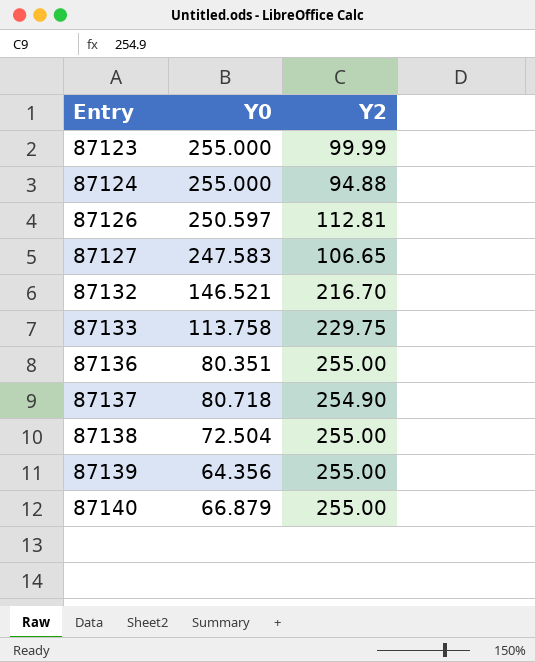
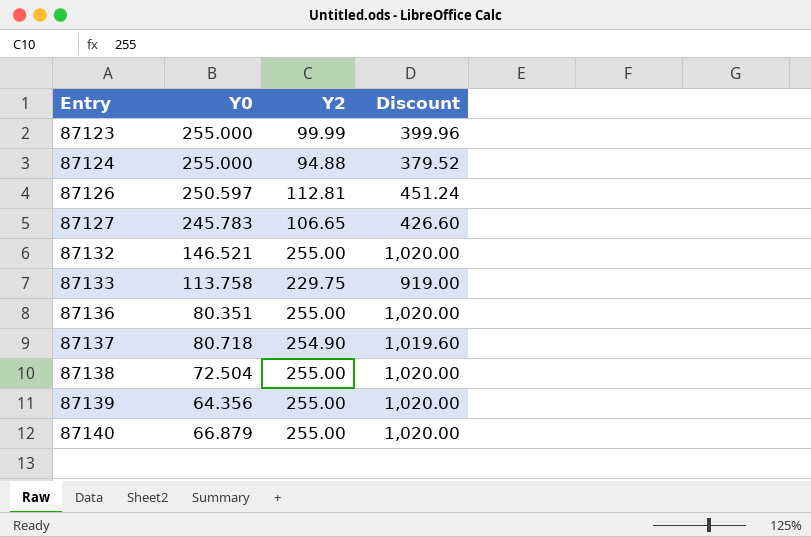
column Discount | formula: none -> [Y2] * 4
87127 | Y0: 247.583 -> 245.783
87132 | Y2: 216.70 -> 255.00

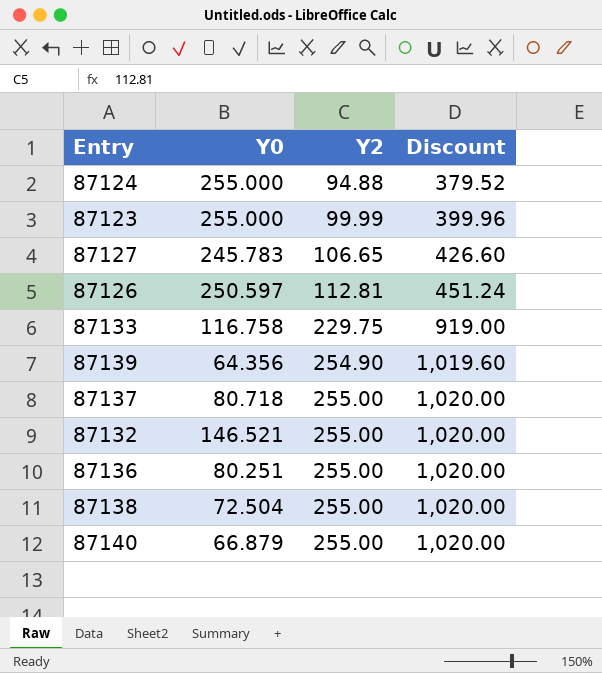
row order: Entry ascending -> Y2 ascending
87133 | Y0: 113.758 -> 116.758
87139 | Y2: 255.00 -> 254.90
87139 | Discount: 1,020.00 -> 1,019.60
87137 | Y2: 254.90 -> 255.00
87137 | Discount: 1,019.60 -> 1,020.00
87136 | Y0: 80.351 -> 80.251

